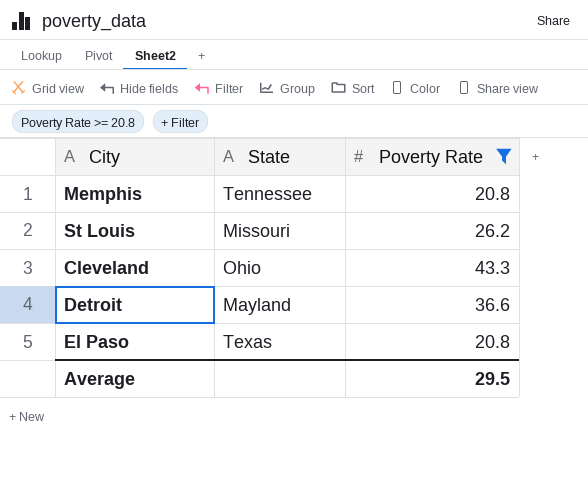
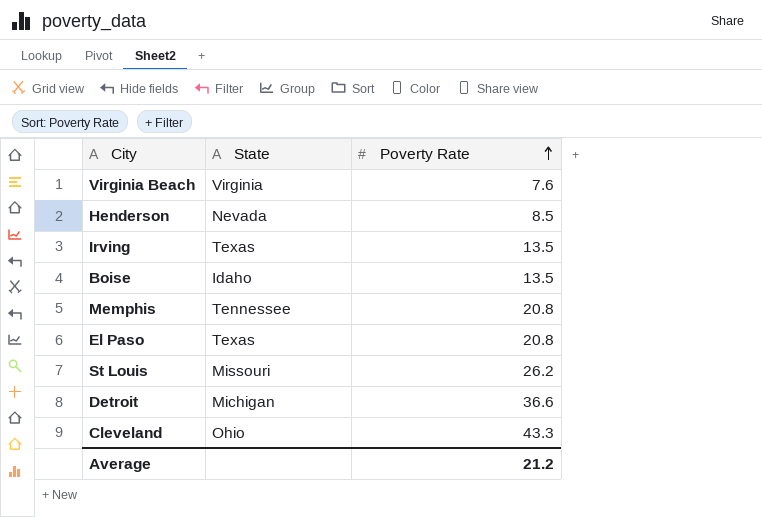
filter: Poverty Rate >= 20.8 -> none
row order: none -> Poverty Rate ascending
Detroit | State: Mayland -> Michigan
Average | Poverty Rate: 29.5 -> 21.2

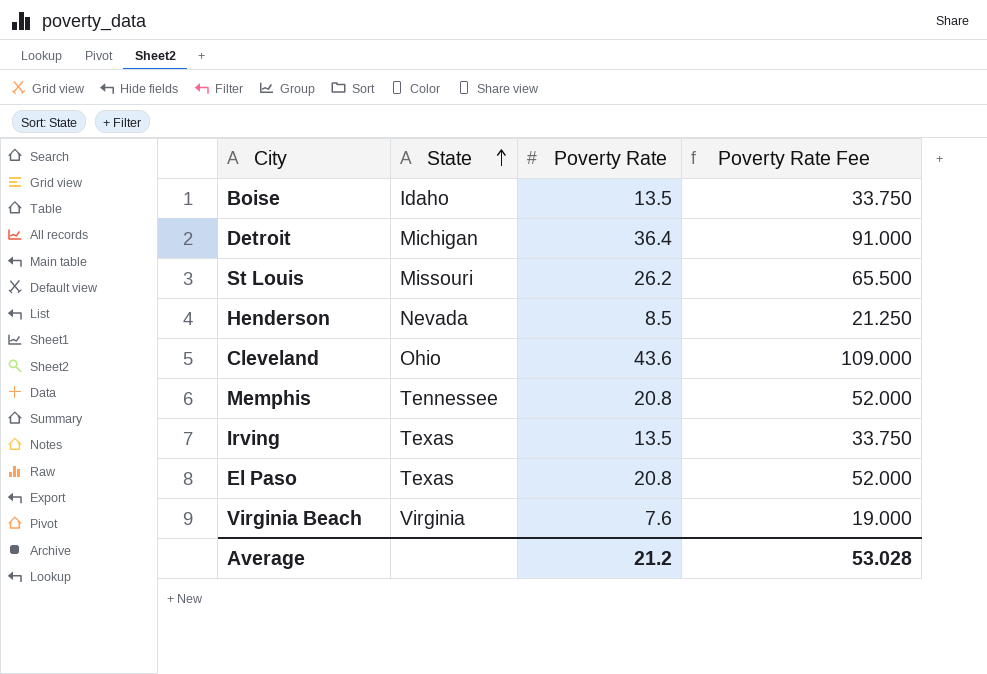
row order: Poverty Rate ascending -> State ascending
column Poverty Rate Fee | formula: none -> [Poverty Rate] * 2.5
Detroit | Poverty Rate: 36.6 -> 36.4
Cleveland | Poverty Rate: 43.3 -> 43.6

